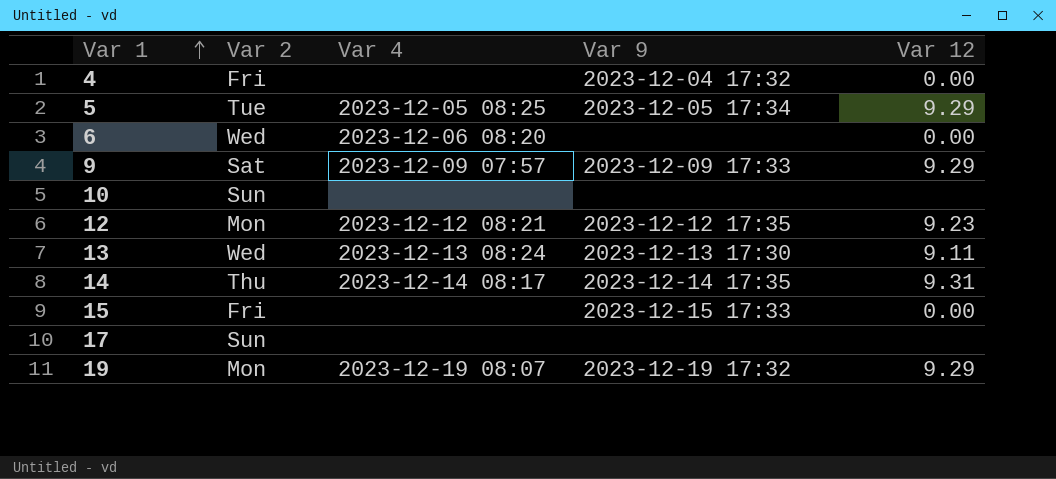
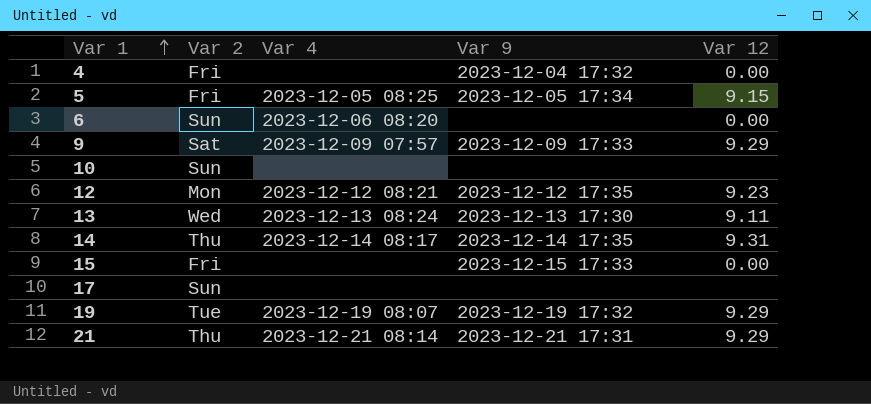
5 | Var 2: Tue -> Fri
5 | Var 12: 9.29 -> 9.15
6 | Var 2: Wed -> Sun
19 | Var 2: Mon -> Tue
row 21: none -> Thu | 2023-12-21 08:14 | 2023-12-21 17:31 | 9.29

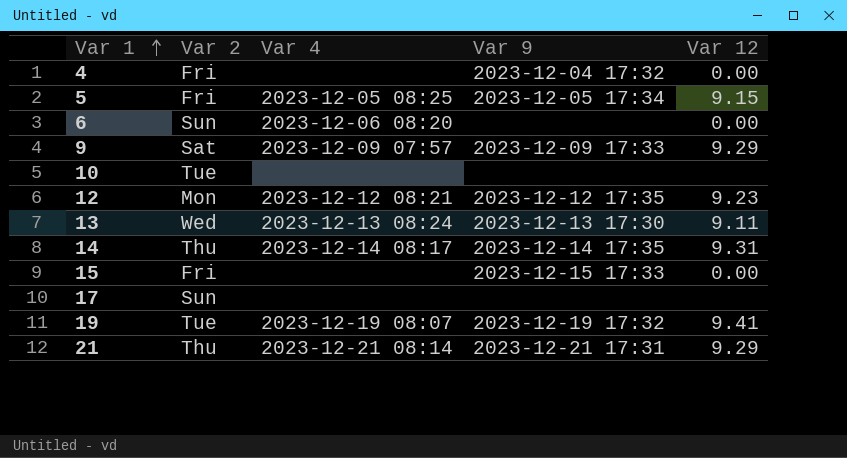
10 | Var 2: Sun -> Tue
19 | Var 12: 9.29 -> 9.41

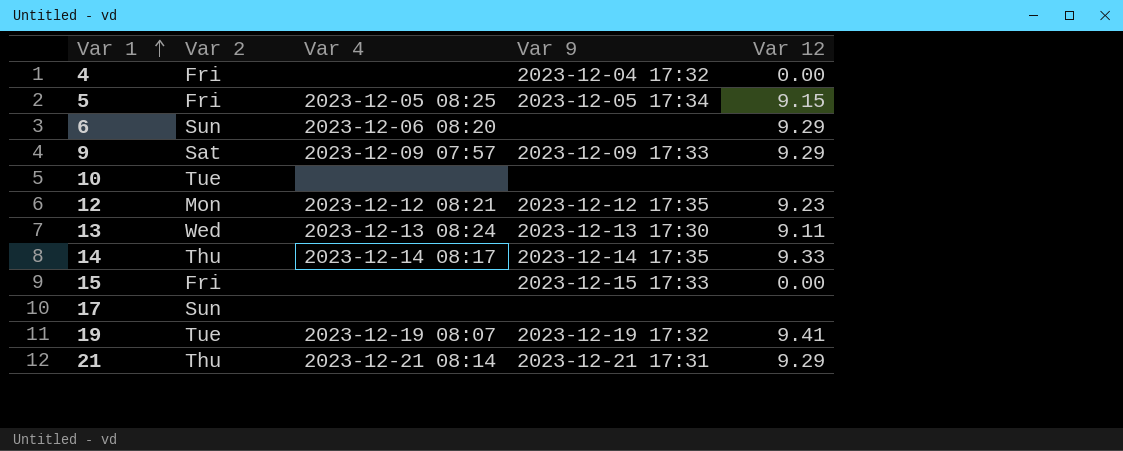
6 | Var 12: 0.00 -> 9.29
14 | Var 12: 9.31 -> 9.33

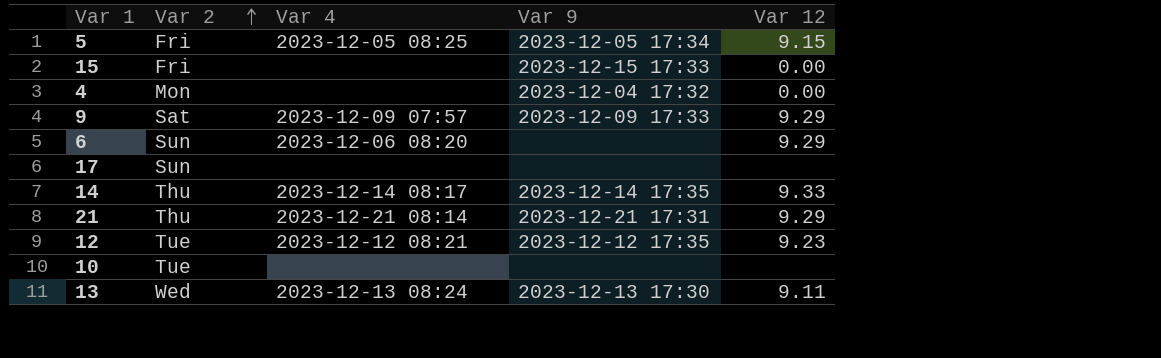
row order: Var 1 ascending -> Var 2 ascending
row 19: Tue | 2023-12-19 08:07 | 2023-12-19 17:32 | 9.41 -> none
4 | Var 2: Fri -> Mon
12 | Var 2: Mon -> Tue

